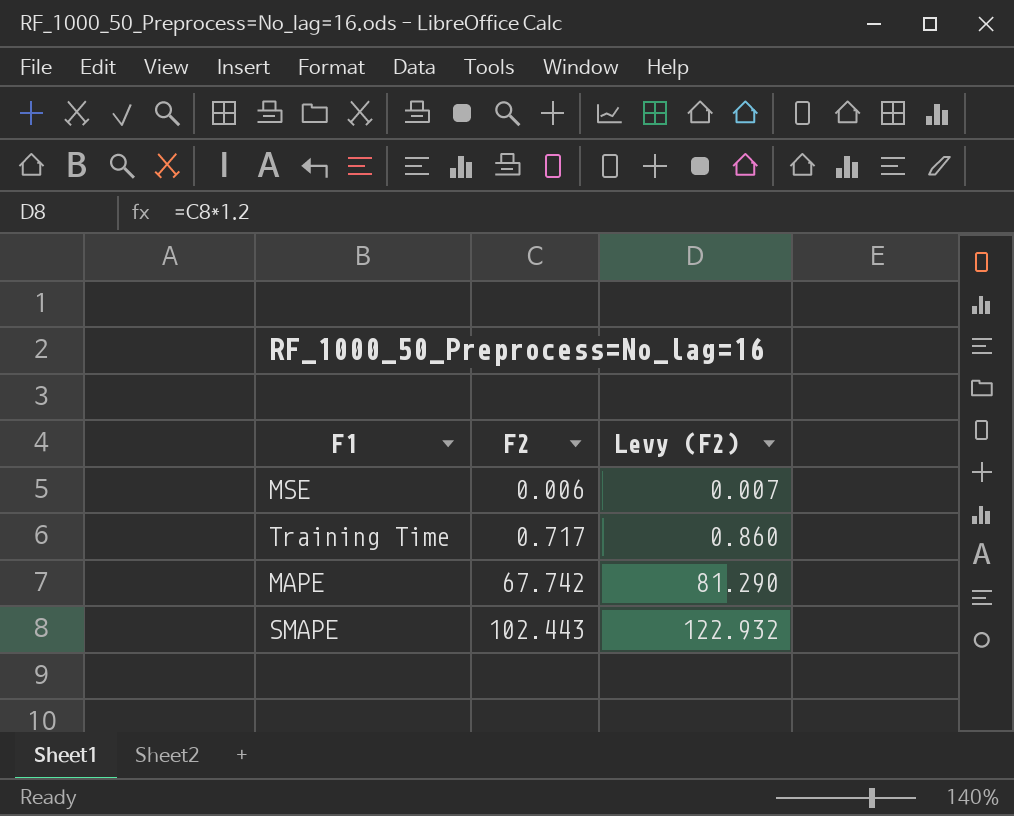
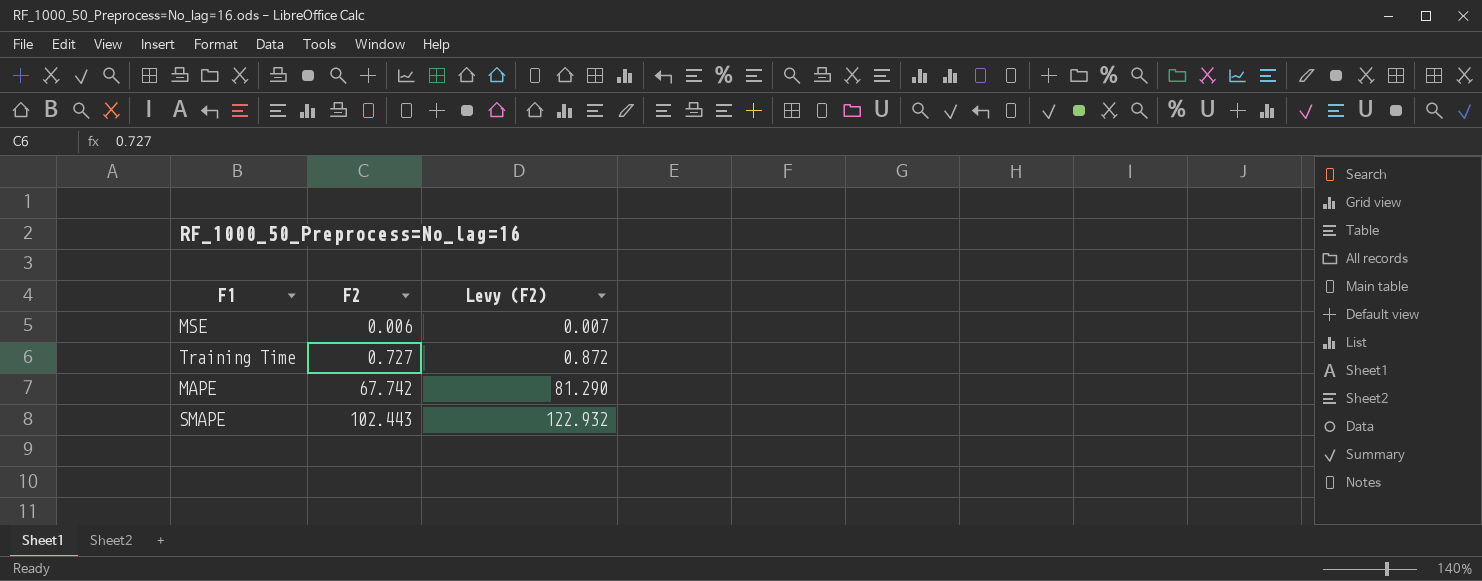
Training Time | F2: 0.717 -> 0.727
Training Time | Levy (F2): 0.860 -> 0.872

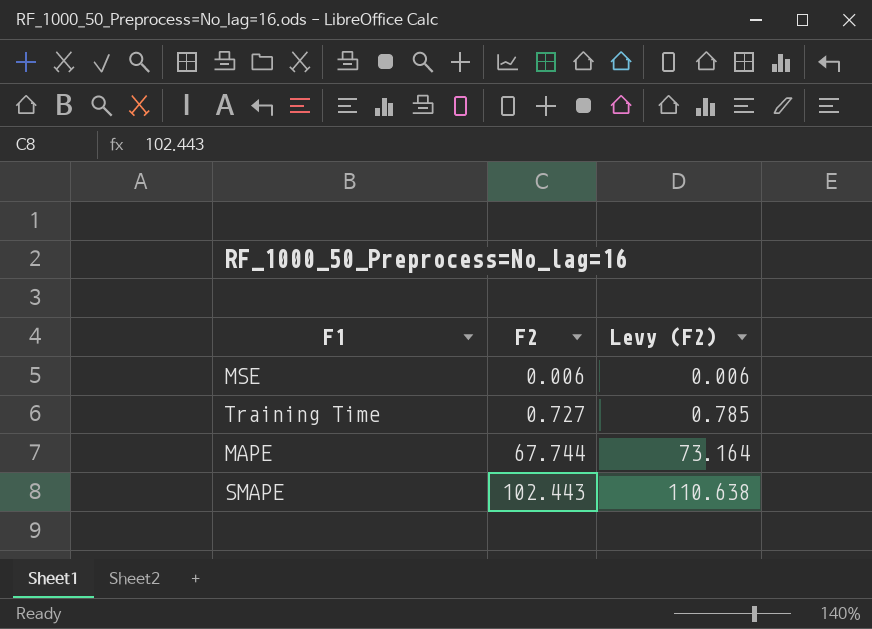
column Levy (F2) | formula: [F2] * 1.2 -> [F2] * 1.08
MAPE | F2: 67.742 -> 67.744

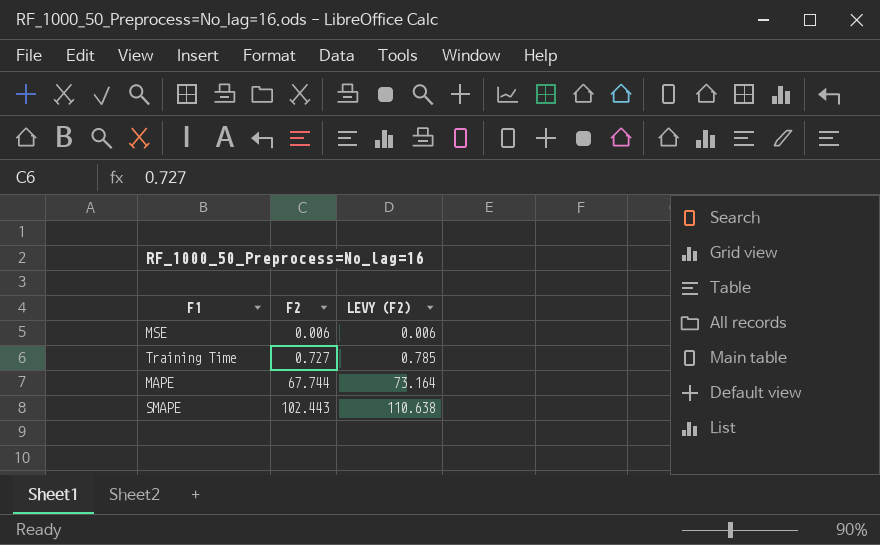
column name: Levy (F2) -> LEVY (F2)

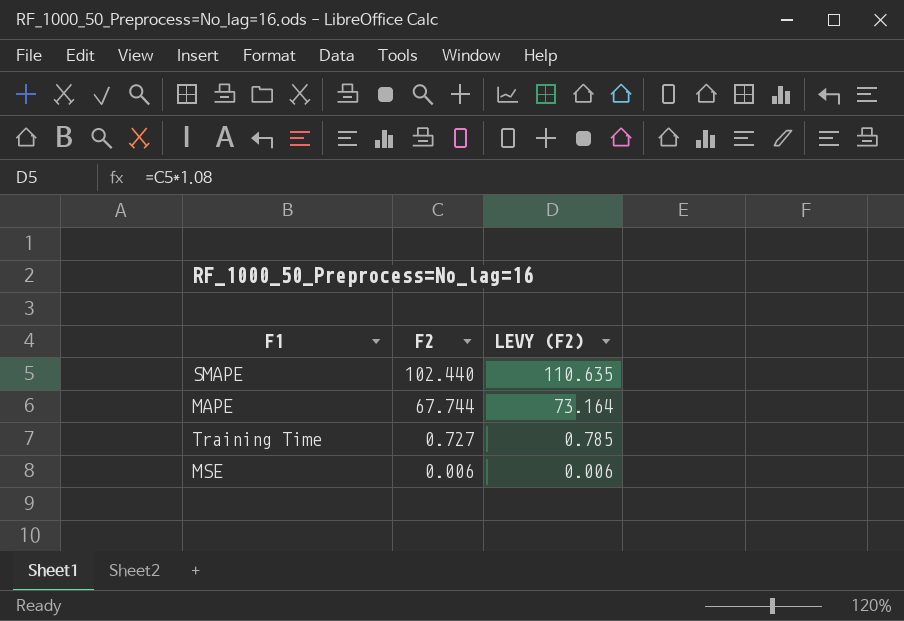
row order: F2 ascending -> F2 descending
SMAPE | F2: 102.443 -> 102.440
SMAPE | LEVY (F2): 110.638 -> 110.635

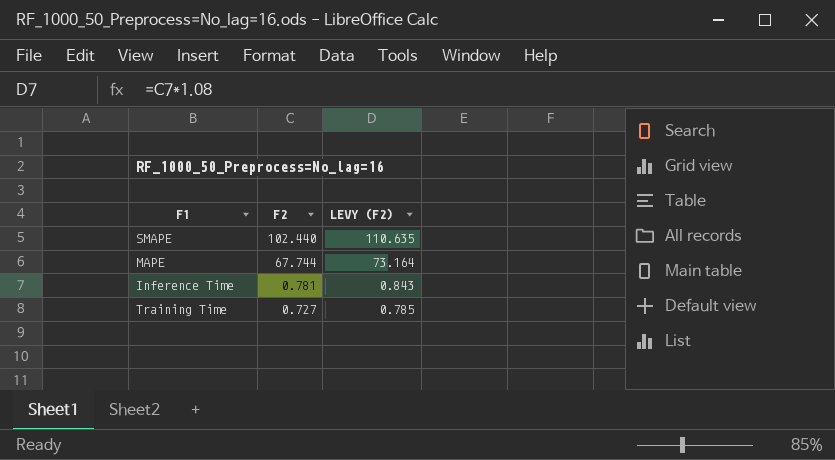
row MSE: 0.006 | 0.006 -> none
row Inference Time: none -> 0.781 | 0.843

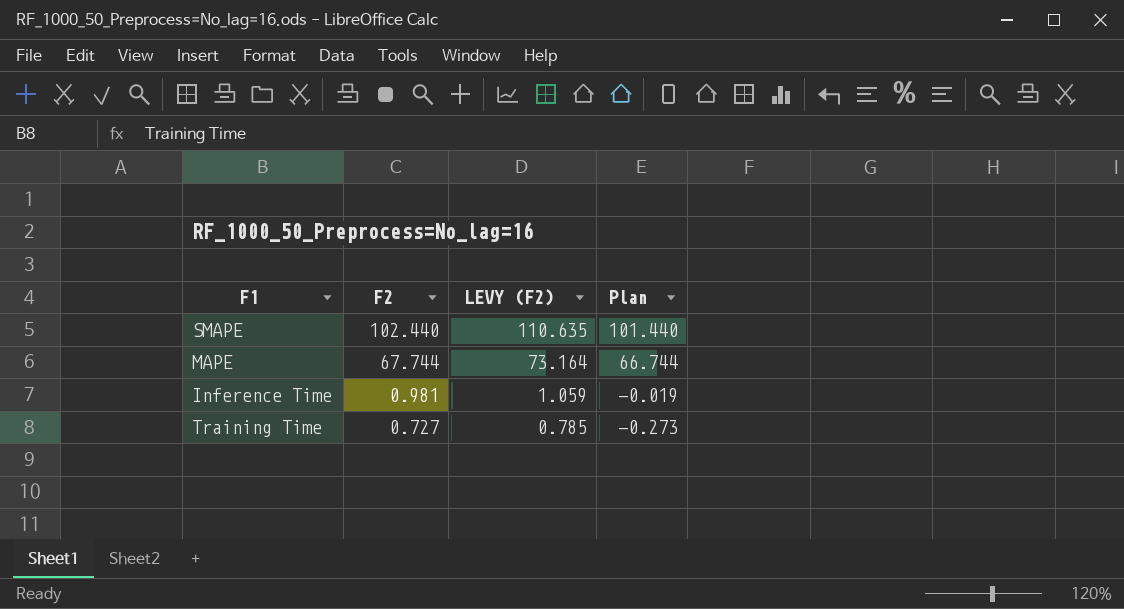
column Plan | formula: none -> [F2] - 1
Inference Time | F2: 0.781 -> 0.981
Inference Time | LEVY (F2): 0.843 -> 1.059

